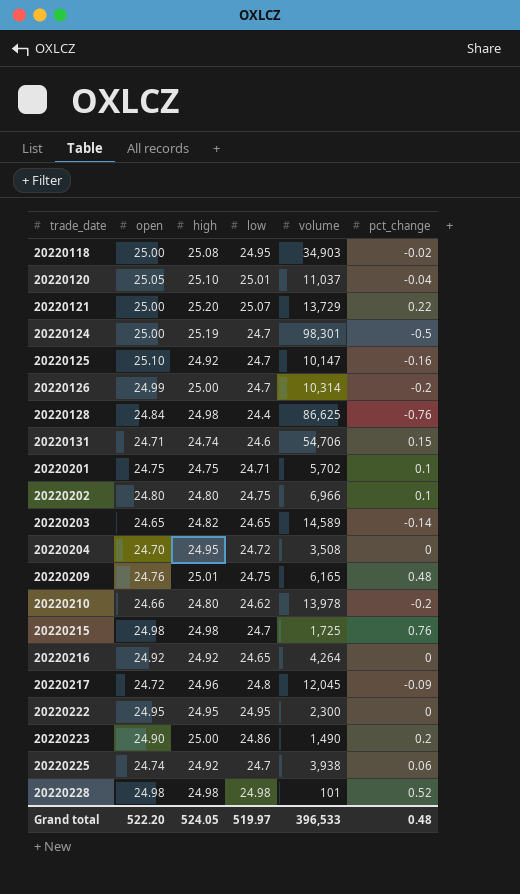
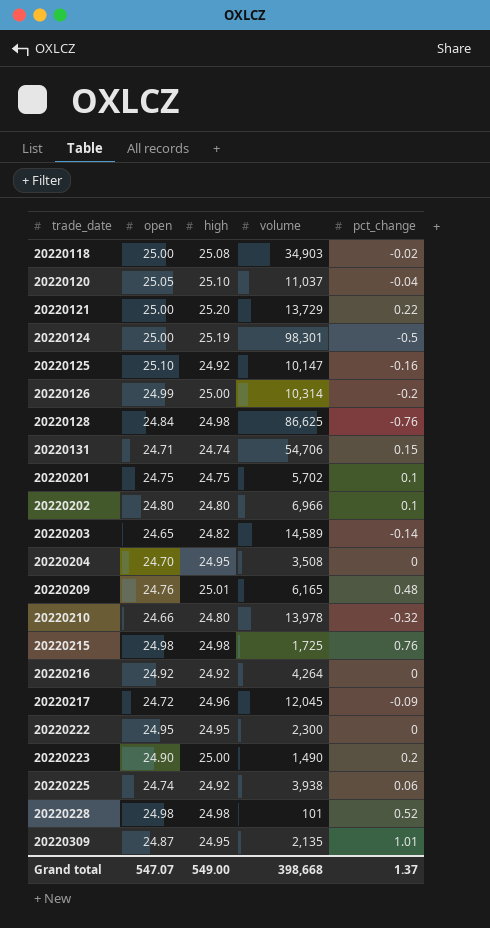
column low | position: 4 -> none
20220210 | pct_change: -0.2 -> -0.32
row 20220309: none -> 24.87 | 24.95 | 2,135 | 1.01
Grand total | open: 522.20 -> 547.07
Grand total | high: 524.05 -> 549.00
Grand total | volume: 396,533 -> 398,668
Grand total | pct_change: 0.48 -> 1.37

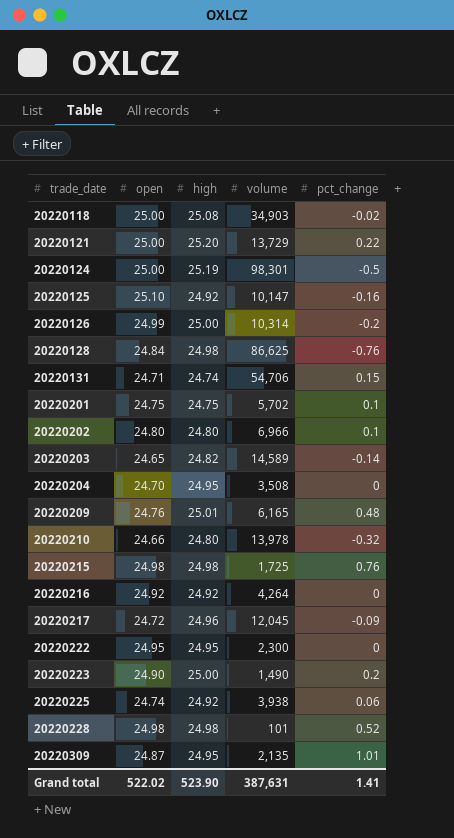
row 20220120: 25.05 | 25.10 | 11,037 | -0.04 -> none
Grand total | open: 547.07 -> 522.02
Grand total | high: 549.00 -> 523.90
Grand total | volume: 398,668 -> 387,631
Grand total | pct_change: 1.37 -> 1.41

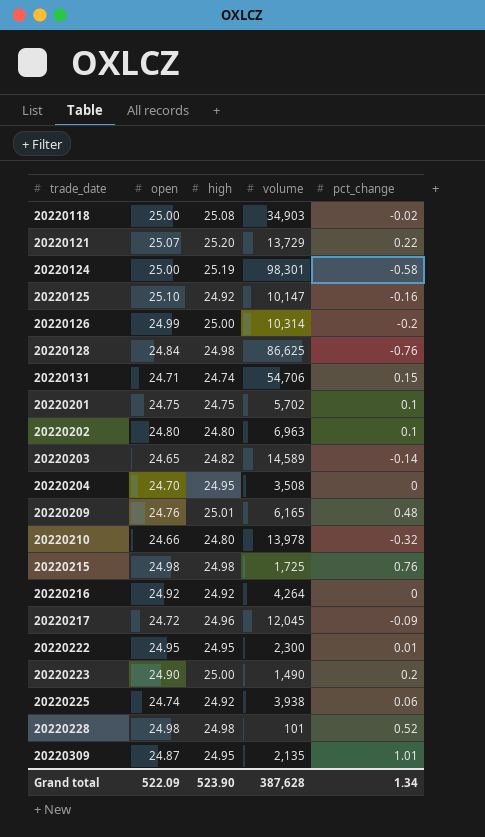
20220121 | open: 25.00 -> 25.07
20220124 | pct_change: -0.5 -> -0.58
20220202 | volume: 6,966 -> 6,963
20220222 | pct_change: 0 -> 0.01
Grand total | open: 522.02 -> 522.09
Grand total | volume: 387,631 -> 387,628
Grand total | pct_change: 1.41 -> 1.34

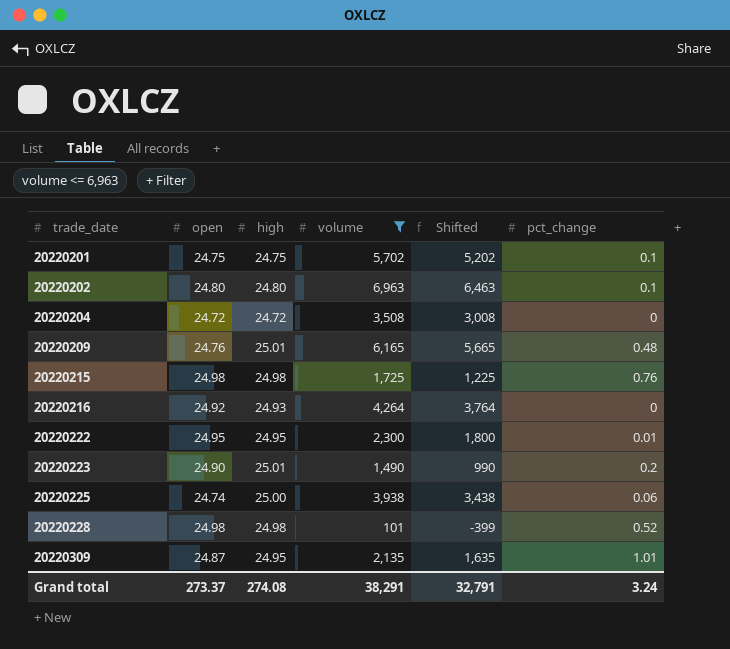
filter: none -> volume <= 6,963
column Shifted | formula: none -> [volume] - 500
20220204 | open: 24.70 -> 24.72
20220204 | high: 24.95 -> 24.72
20220216 | high: 24.92 -> 24.93
20220223 | high: 25.00 -> 25.01
20220225 | high: 24.92 -> 25.00
Grand total | open: 522.09 -> 273.37
Grand total | high: 523.90 -> 274.08
Grand total | volume: 387,628 -> 38,291
Grand total | pct_change: 1.34 -> 3.24

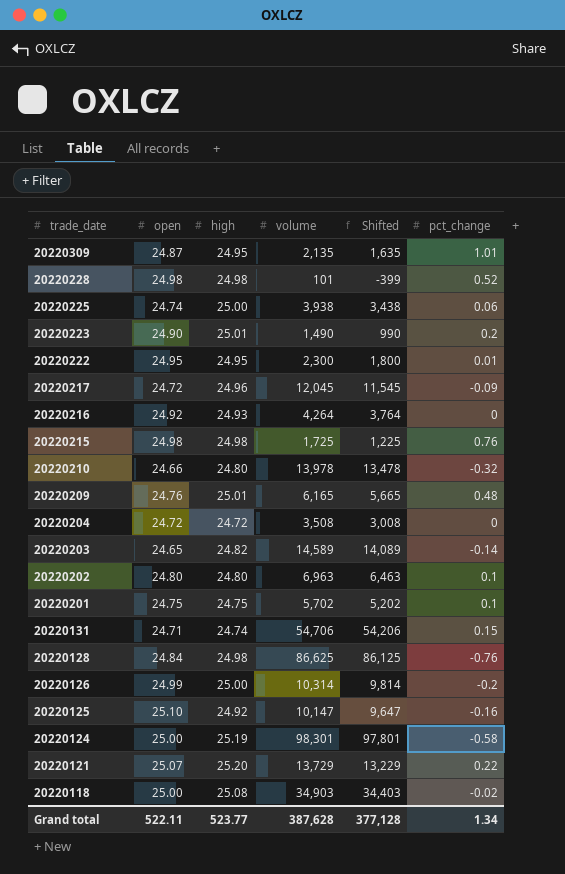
filter: volume <= 6,963 -> none
row order: trade_date ascending -> trade_date descending
Grand total | open: 273.37 -> 522.11
Grand total | high: 274.08 -> 523.77
Grand total | volume: 38,291 -> 387,628
Grand total | Shifted: 32,791 -> 377,128
Grand total | pct_change: 3.24 -> 1.34

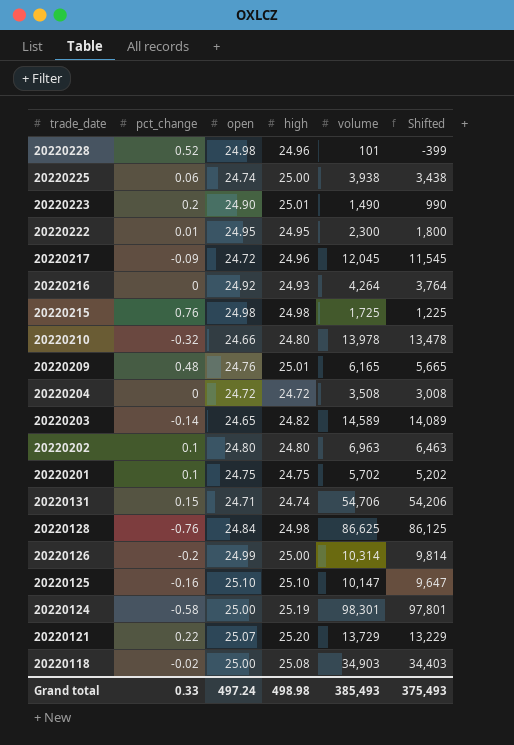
column pct_change | position: 6 -> 2
row 20220309: 24.87 | 24.95 | 2,135 | 1,635 | 1.01 -> none
20220228 | high: 24.98 -> 24.96
20220125 | high: 24.92 -> 25.10
Grand total | pct_change: 1.34 -> 0.33
Grand total | open: 522.11 -> 497.24
Grand total | high: 523.77 -> 498.98
Grand total | volume: 387,628 -> 385,493
Grand total | Shifted: 377,128 -> 375,493

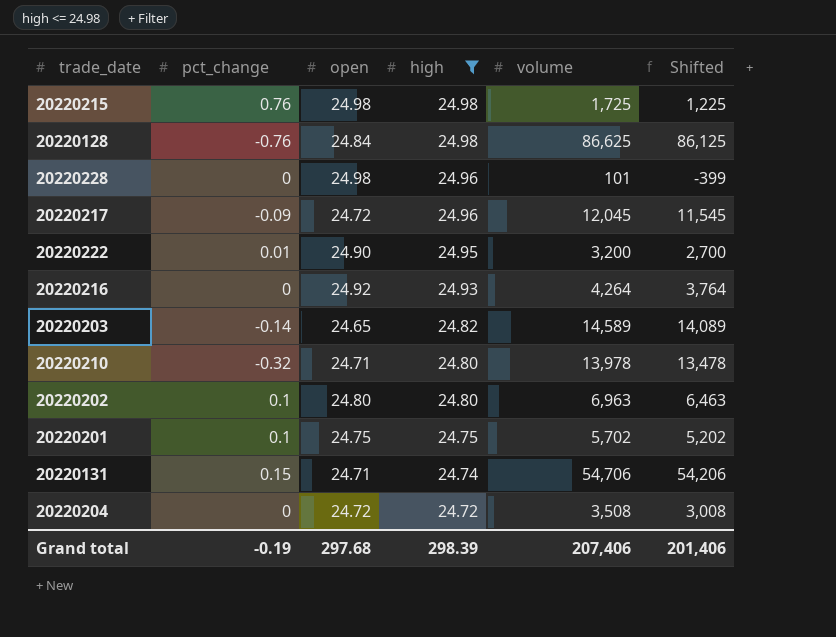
filter: none -> high <= 24.98
row order: trade_date descending -> high descending
20220228 | pct_change: 0.52 -> 0
20220222 | open: 24.95 -> 24.90
20220222 | volume: 2,300 -> 3,200
20220222 | Shifted: 1,800 -> 2,700
20220210 | open: 24.66 -> 24.71
Grand total | pct_change: 0.33 -> -0.19
Grand total | open: 497.24 -> 297.68
Grand total | high: 498.98 -> 298.39
Grand total | volume: 385,493 -> 207,406
Grand total | Shifted: 375,493 -> 201,406

